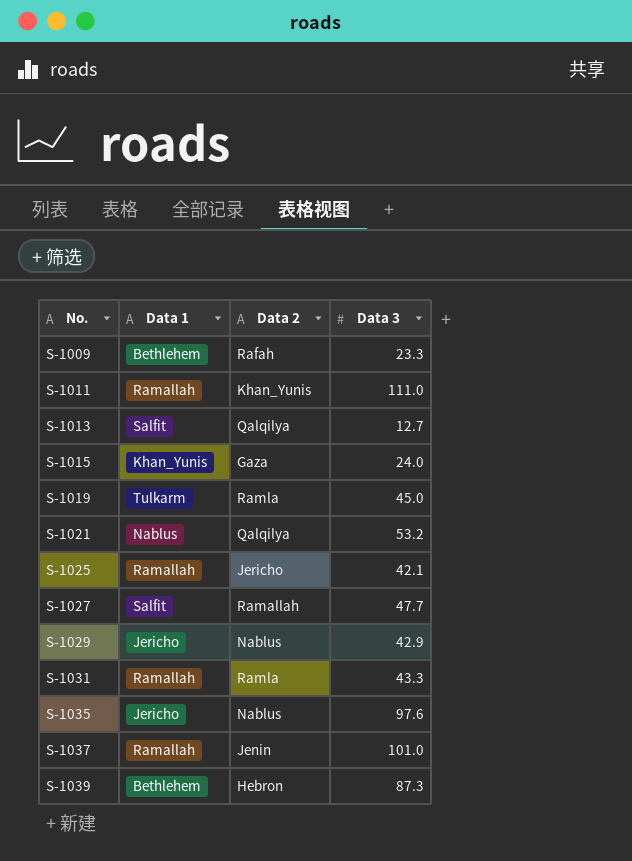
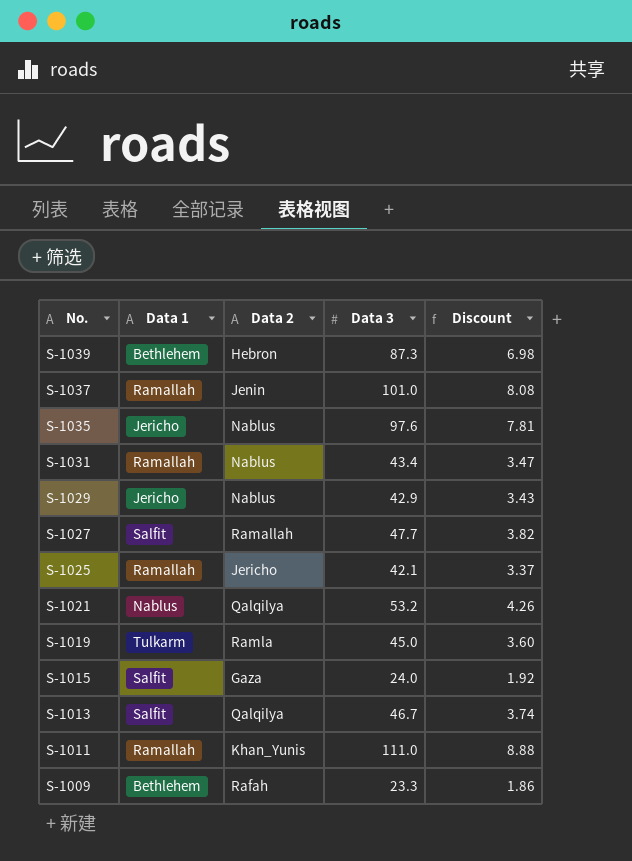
row order: No. ascending -> No. descending
column Discount | formula: none -> [Data 3] * 0.08
S-1031 | Data 2: Ramla -> Nablus
S-1031 | Data 3: 43.3 -> 43.4
S-1015 | Data 1: Khan_Yunis -> Salfit
S-1013 | Data 3: 12.7 -> 46.7

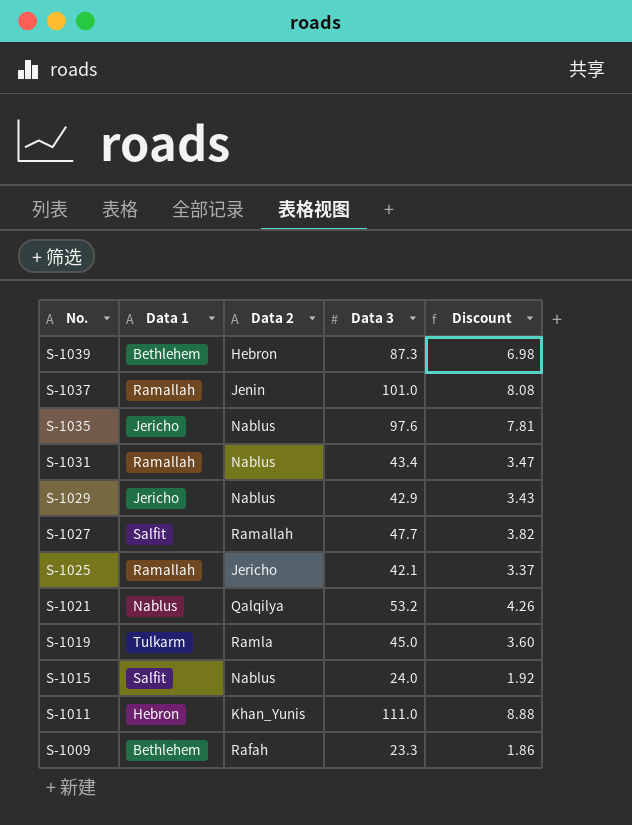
row S-1013: Salfit | Qalqilya | 46.7 | 3.74 -> none
S-1015 | Data 2: Gaza -> Nablus
S-1011 | Data 1: Ramallah -> Hebron

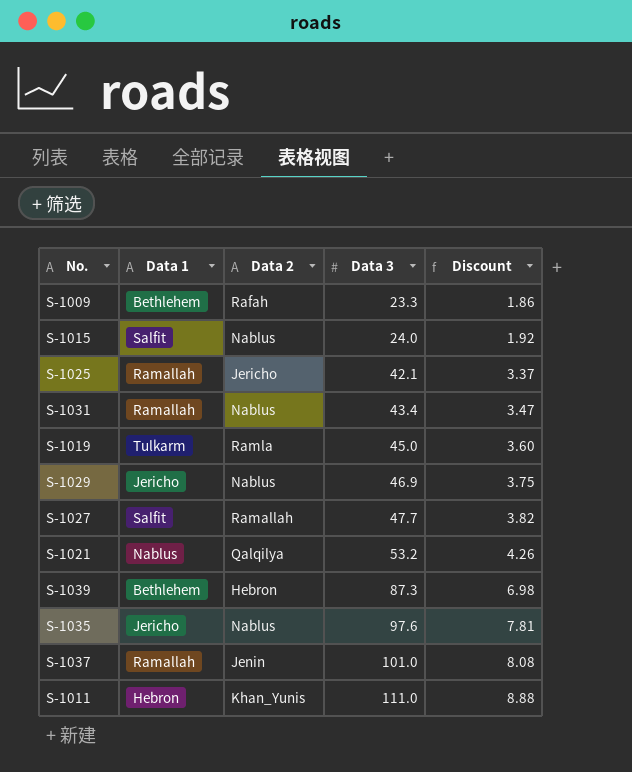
row order: No. descending -> Data 3 ascending
S-1029 | Data 3: 42.9 -> 46.9
S-1029 | Discount: 3.43 -> 3.75

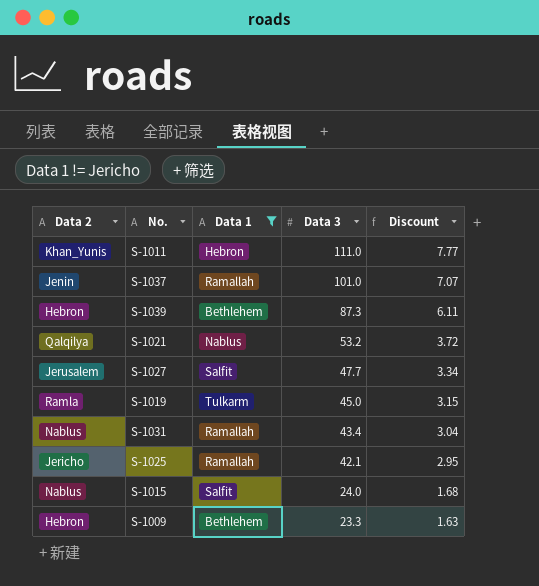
filter: none -> Data 1 != Jericho
row order: Data 3 ascending -> Data 3 descending
column Data 2 | position: 3 -> 1
column Discount | formula: [Data 3] * 0.08 -> [Data 3] * 0.07
S-1027 | Data 2: Ramallah -> Jerusalem
S-1009 | Data 2: Rafah -> Hebron

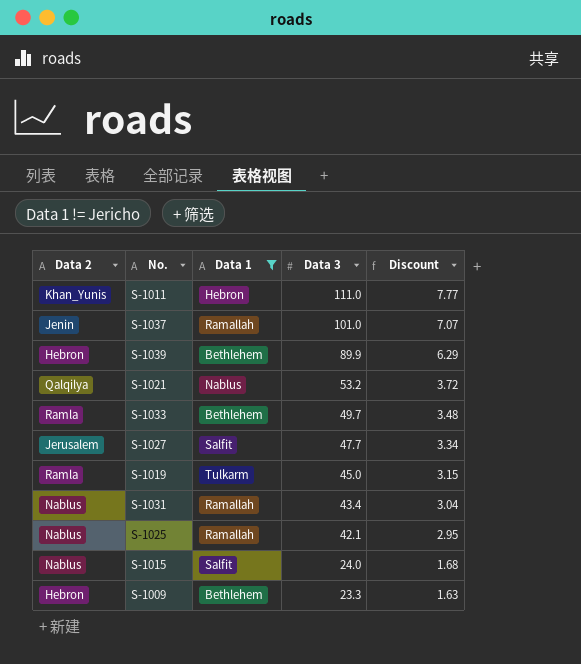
S-1039 | Data 3: 87.3 -> 89.9
S-1039 | Discount: 6.11 -> 6.29
row S-1033: none -> Ramla | Bethlehem | 49.7 | 3.48
S-1025 | Data 2: Jericho -> Nablus

